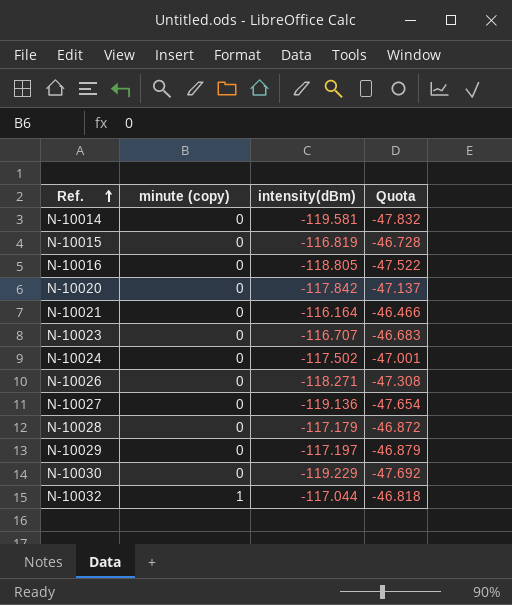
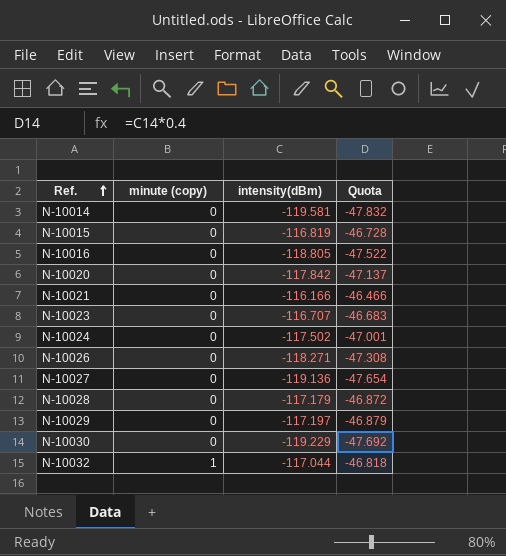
N-10021 | intensity(dBm): -116.164 -> -116.166

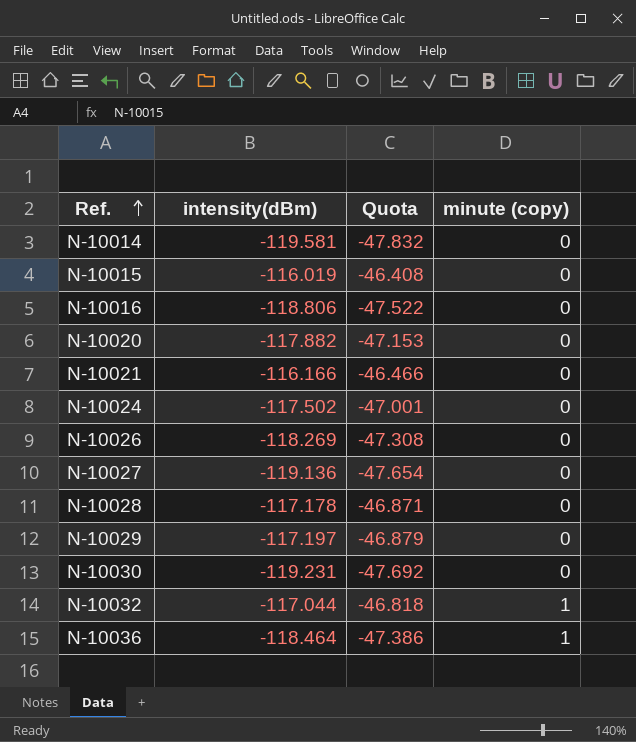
column minute (copy) | position: 2 -> 4
row N-10023: 0 | -116.707 | -46.683 -> none
N-10015 | intensity(dBm): -116.819 -> -116.019
N-10015 | Quota: -46.728 -> -46.408
N-10016 | intensity(dBm): -118.805 -> -118.806
N-10020 | intensity(dBm): -117.842 -> -117.882
N-10020 | Quota: -47.137 -> -47.153
N-10026 | intensity(dBm): -118.271 -> -118.269
N-10028 | intensity(dBm): -117.179 -> -117.178
N-10028 | Quota: -46.872 -> -46.871
N-10030 | intensity(dBm): -119.229 -> -119.231
row N-10036: none -> -118.464 | -47.386 | 1

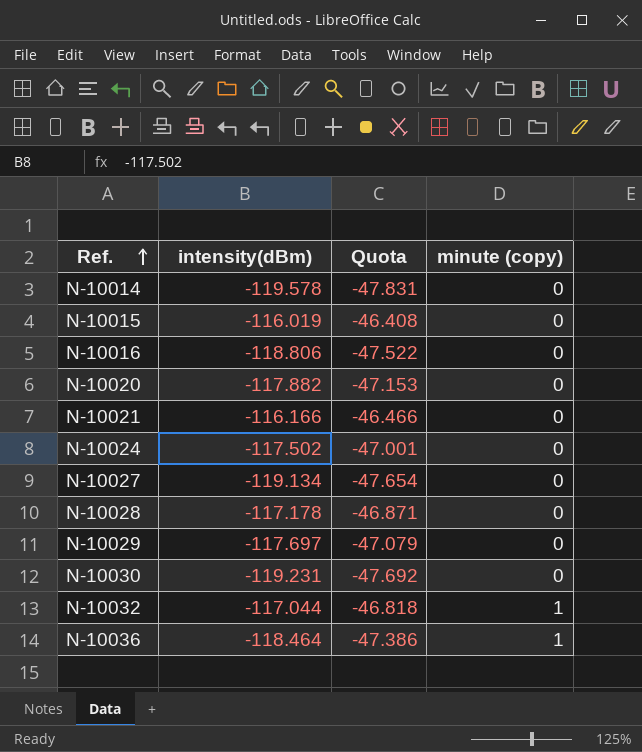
row N-10026: -118.269 | -47.308 | 0 -> none
N-10014 | intensity(dBm): -119.581 -> -119.578
N-10014 | Quota: -47.832 -> -47.831
N-10027 | intensity(dBm): -119.136 -> -119.134
N-10029 | intensity(dBm): -117.197 -> -117.697
N-10029 | Quota: -46.879 -> -47.079

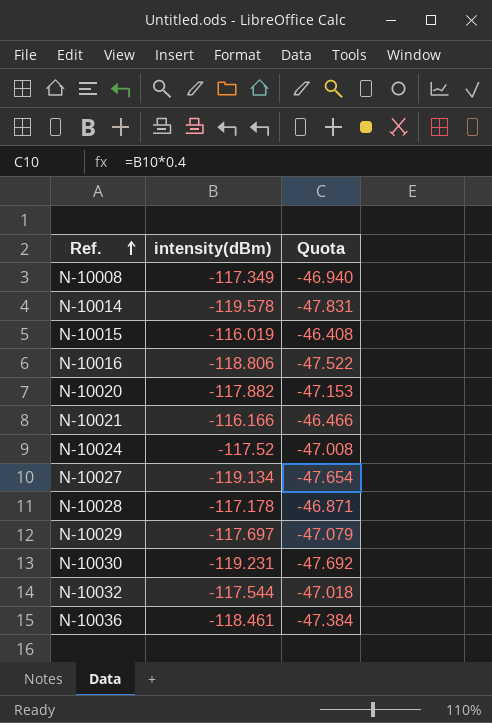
column minute (copy) | position: 4 -> none
row N-10008: none -> -117.349 | -46.940
N-10024 | intensity(dBm): -117.502 -> -117.52
N-10024 | Quota: -47.001 -> -47.008
N-10032 | intensity(dBm): -117.044 -> -117.544
N-10032 | Quota: -46.818 -> -47.018
N-10036 | intensity(dBm): -118.464 -> -118.461
N-10036 | Quota: -47.386 -> -47.384

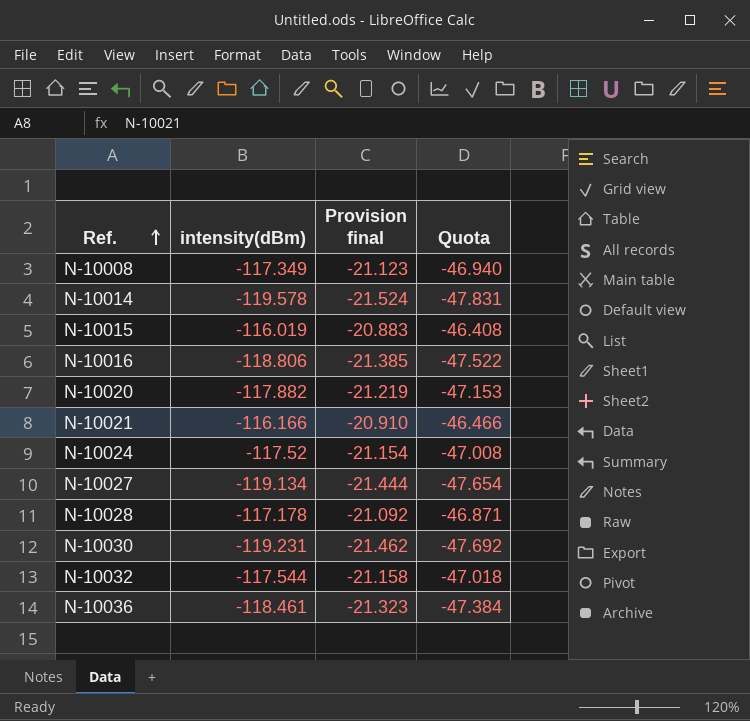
column Provision final | formula: none -> [intensity(dBm)] * 0.18
row N-10029: -117.697 | -47.079 -> none

